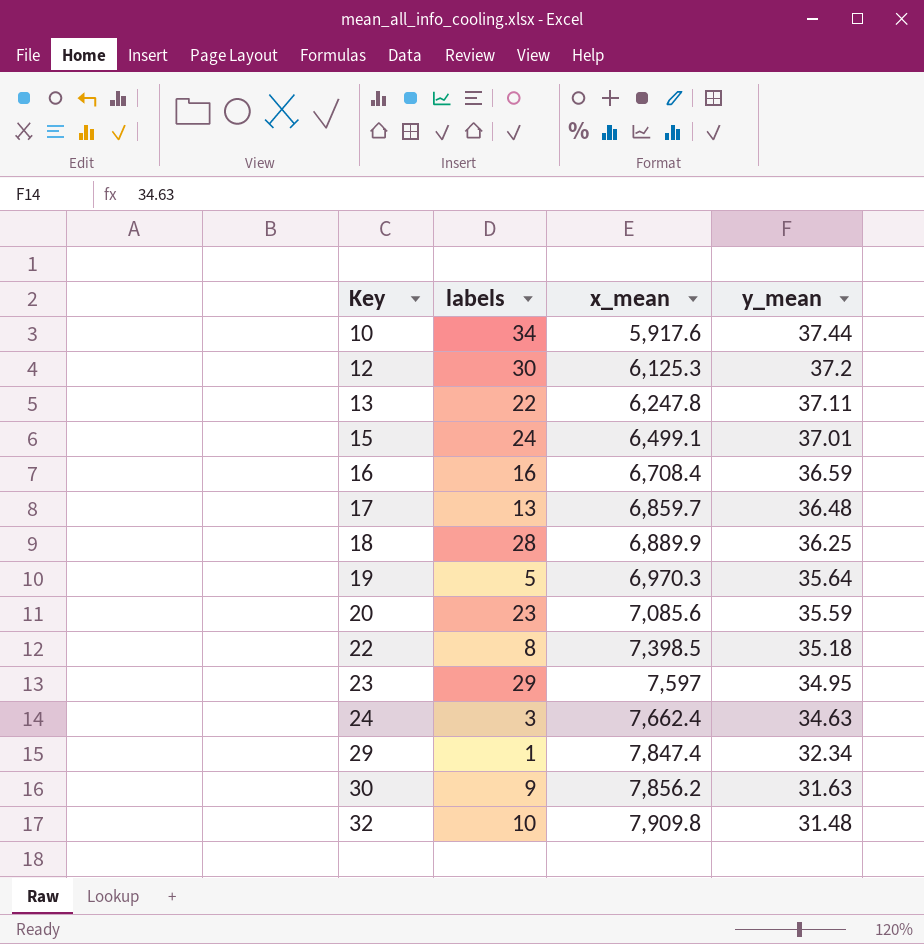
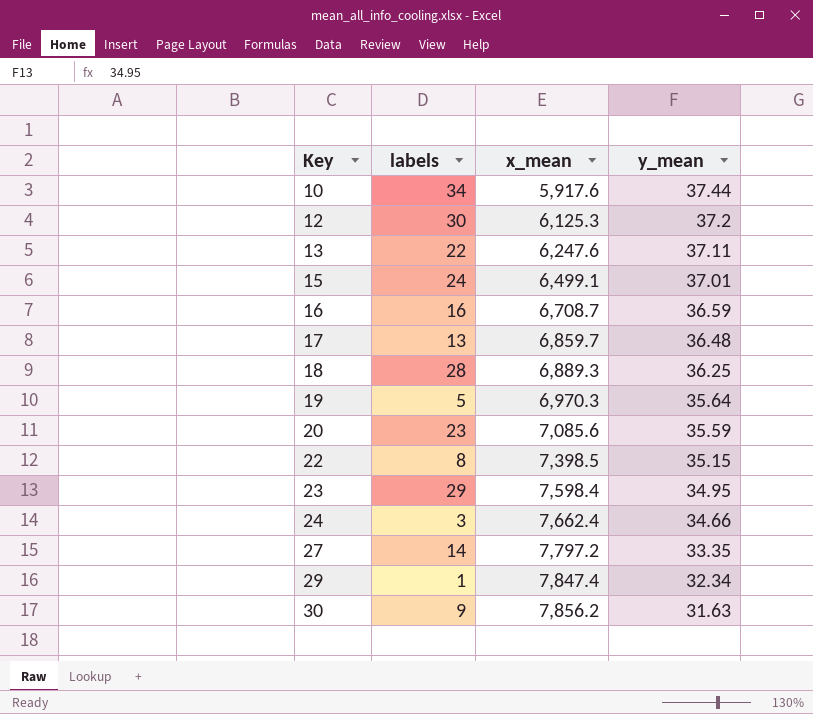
row 32: 10 | 7,909.8 | 31.48 -> none
13 | x_mean: 6,247.8 -> 6,247.6
16 | x_mean: 6,708.4 -> 6,708.7
18 | x_mean: 6,889.9 -> 6,889.3
22 | y_mean: 35.18 -> 35.15
23 | x_mean: 7,597 -> 7,598.4
24 | y_mean: 34.63 -> 34.66
row 27: none -> 14 | 7,797.2 | 33.35

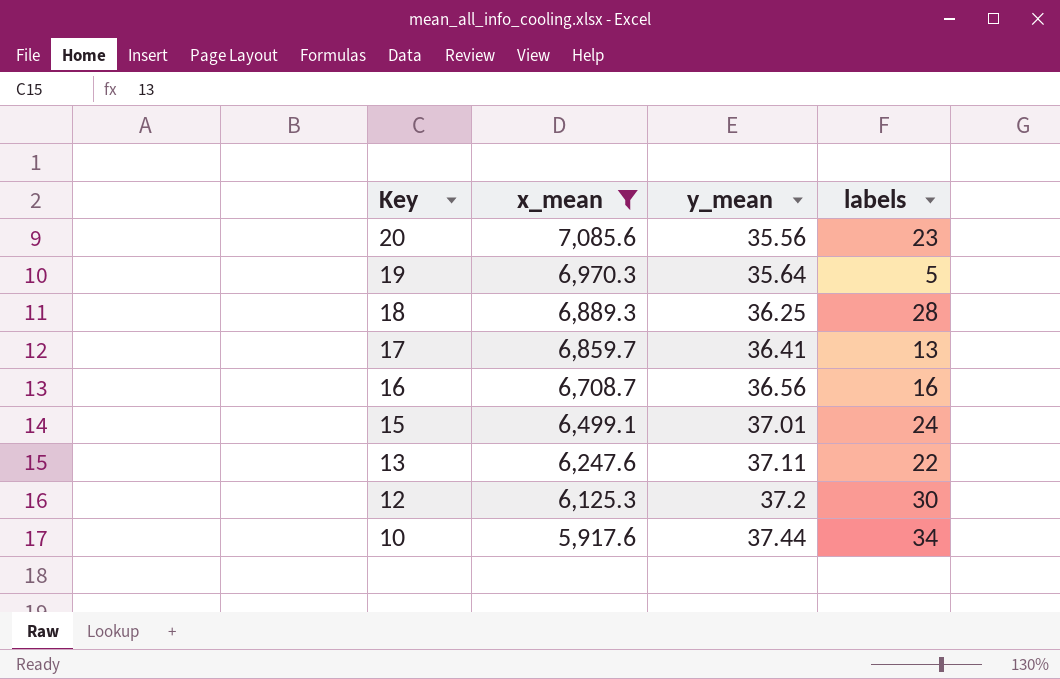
filter: none -> x_mean <= 7,085.6
row order: Key ascending -> Key descending
column labels | position: 2 -> 4
20 | y_mean: 35.59 -> 35.56
17 | y_mean: 36.48 -> 36.41
16 | y_mean: 36.59 -> 36.56

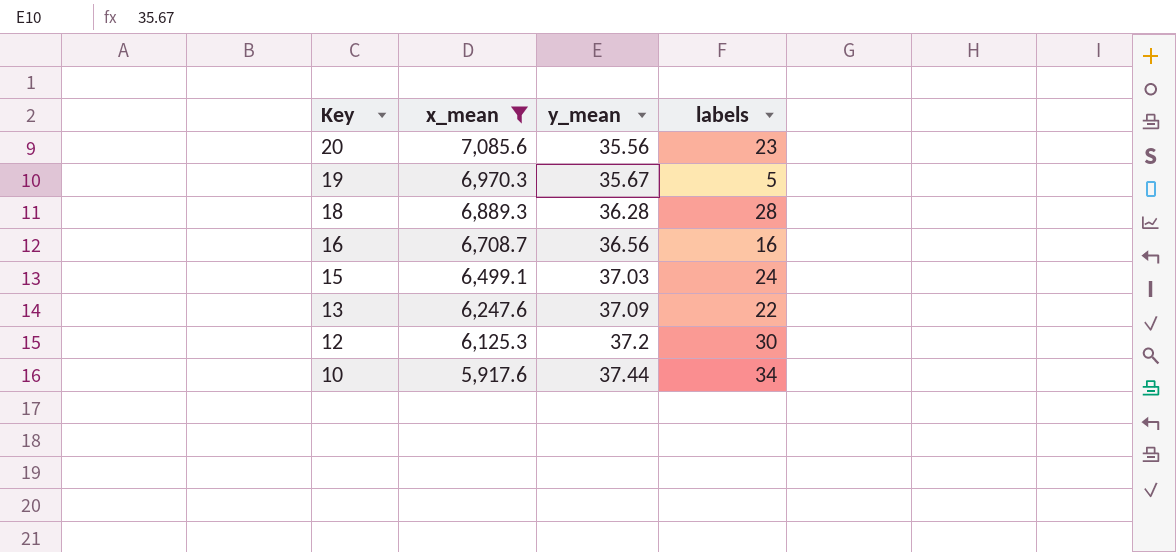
row 17: 6,859.7 | 36.41 | 13 -> none
19 | y_mean: 35.64 -> 35.67
18 | y_mean: 36.25 -> 36.28
15 | y_mean: 37.01 -> 37.03
13 | y_mean: 37.11 -> 37.09

